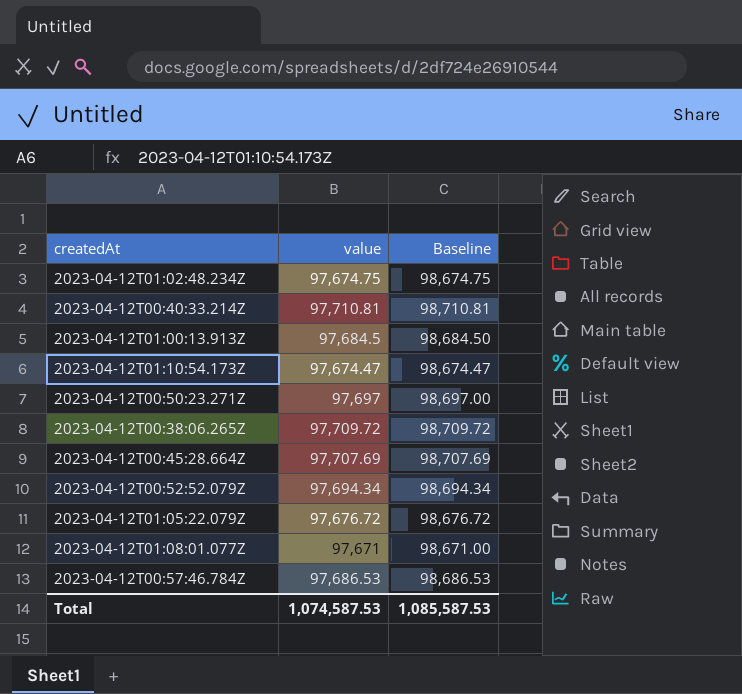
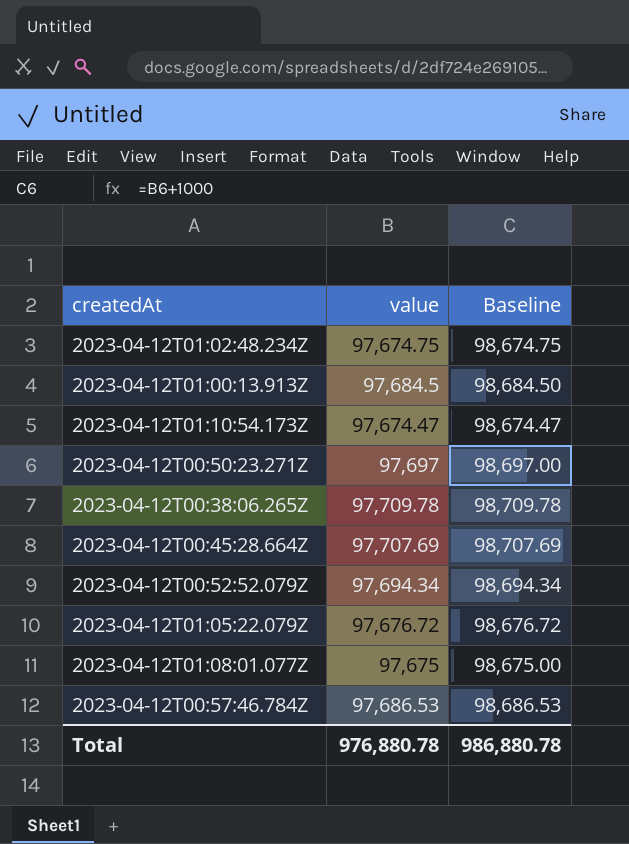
row 2023-04-12T00:40:33.214Z: 97,710.81 | 98,710.81 -> none
2023-04-12T00:38:06.265Z | value: 97,709.72 -> 97,709.78
2023-04-12T00:38:06.265Z | Baseline: 98,709.72 -> 98,709.78
2023-04-12T01:08:01.077Z | value: 97,671 -> 97,675
2023-04-12T01:08:01.077Z | Baseline: 98,671.00 -> 98,675.00
Total | value: 1,074,587.53 -> 976,880.78
Total | Baseline: 1,085,587.53 -> 986,880.78

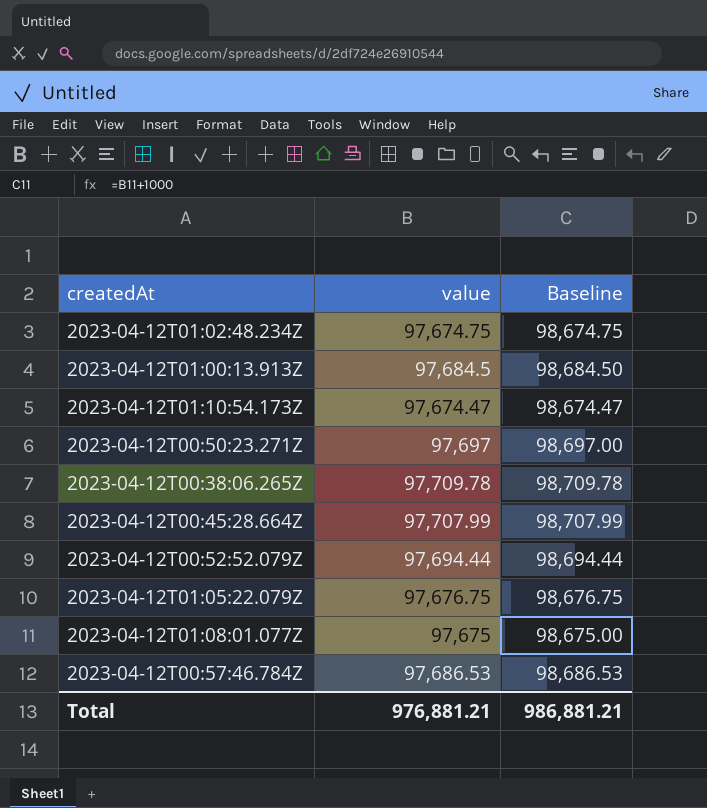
2023-04-12T00:45:28.664Z | value: 97,707.69 -> 97,707.99
2023-04-12T00:45:28.664Z | Baseline: 98,707.69 -> 98,707.99
2023-04-12T00:52:52.079Z | value: 97,694.34 -> 97,694.44
2023-04-12T00:52:52.079Z | Baseline: 98,694.34 -> 98,694.44
2023-04-12T01:05:22.079Z | value: 97,676.72 -> 97,676.75
2023-04-12T01:05:22.079Z | Baseline: 98,676.72 -> 98,676.75
Total | value: 976,880.78 -> 976,881.21
Total | Baseline: 986,880.78 -> 986,881.21

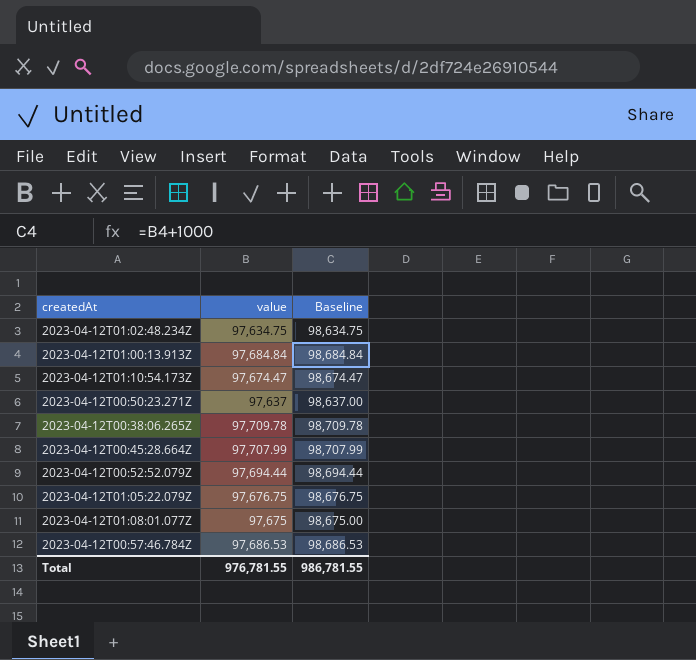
2023-04-12T01:02:48.234Z | value: 97,674.75 -> 97,634.75
2023-04-12T01:02:48.234Z | Baseline: 98,674.75 -> 98,634.75
2023-04-12T01:00:13.913Z | value: 97,684.5 -> 97,684.84
2023-04-12T01:00:13.913Z | Baseline: 98,684.50 -> 98,684.84
2023-04-12T00:50:23.271Z | value: 97,697 -> 97,637
2023-04-12T00:50:23.271Z | Baseline: 98,697.00 -> 98,637.00
Total | value: 976,881.21 -> 976,781.55
Total | Baseline: 986,881.21 -> 986,781.55

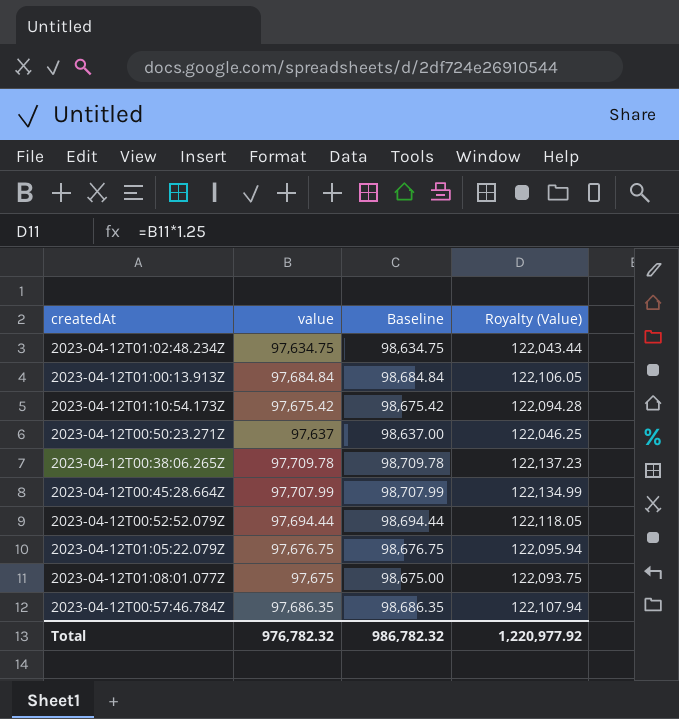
column Royalty (Value) | formula: none -> [value] * 1.25
2023-04-12T01:10:54.173Z | value: 97,674.47 -> 97,675.42
2023-04-12T01:10:54.173Z | Baseline: 98,674.47 -> 98,675.42
2023-04-12T00:57:46.784Z | value: 97,686.53 -> 97,686.35
2023-04-12T00:57:46.784Z | Baseline: 98,686.53 -> 98,686.35
Total | value: 976,781.55 -> 976,782.32
Total | Baseline: 986,781.55 -> 986,782.32

